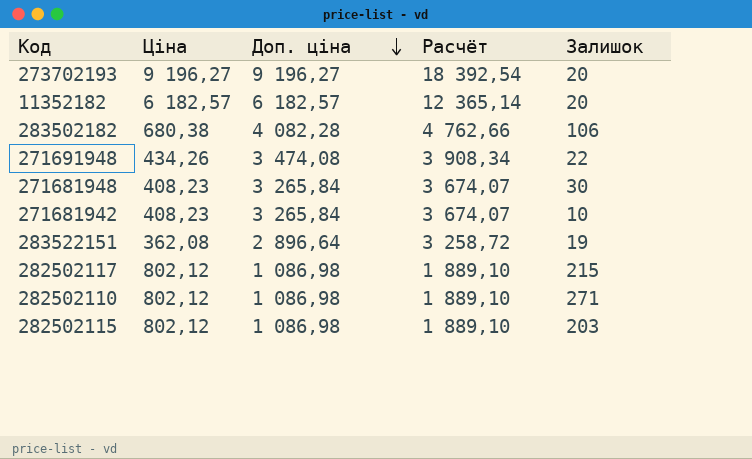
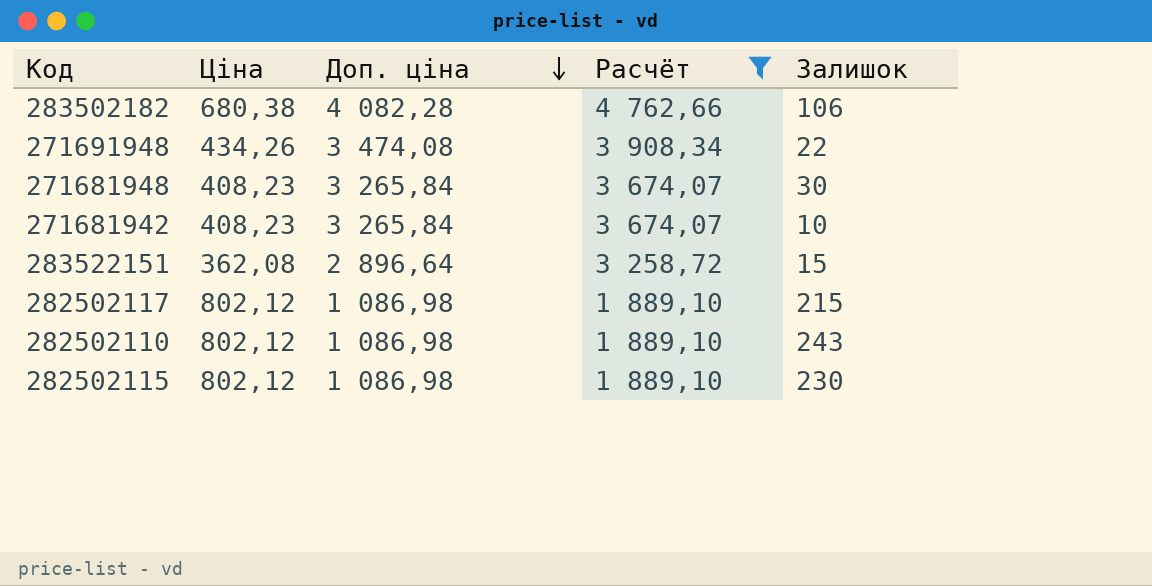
filter: none -> Расчёт <= 4 762,66
283522151 | Залишок: 19 -> 15
282502110 | Залишок: 271 -> 243
282502115 | Залишок: 203 -> 230

